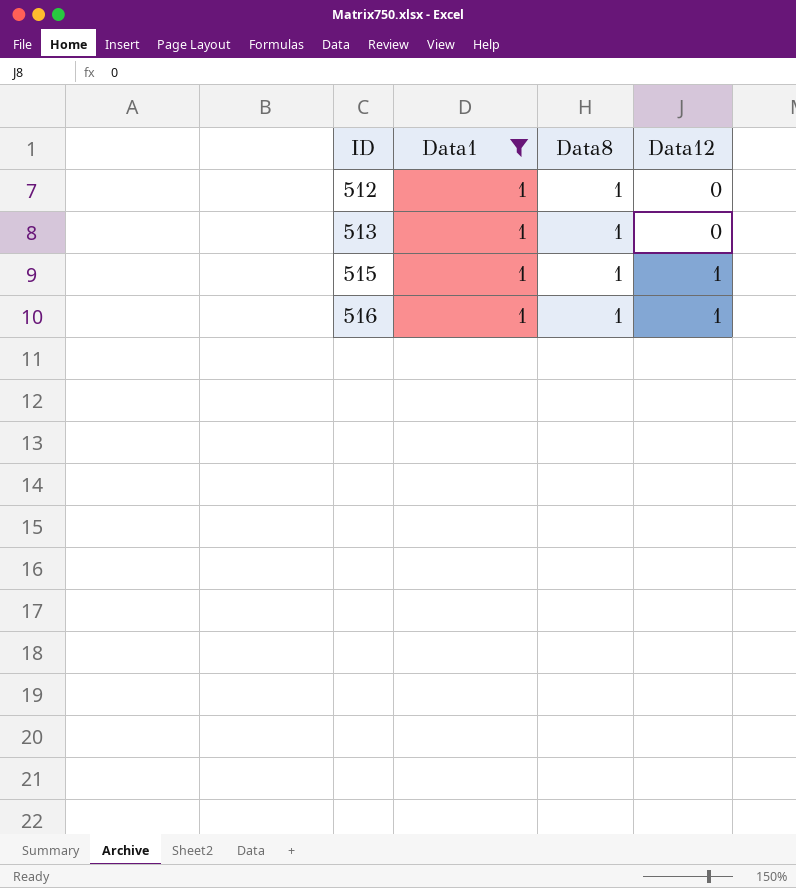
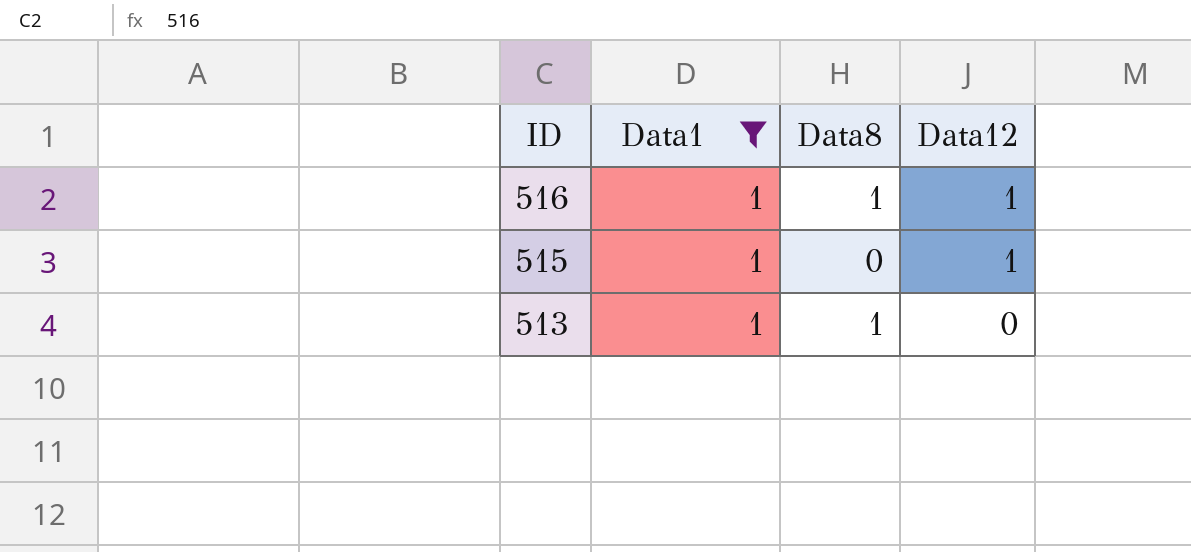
row order: ID ascending -> ID descending
row 512: 1 | 1 | 0 -> none
515 | Data8: 1 -> 0

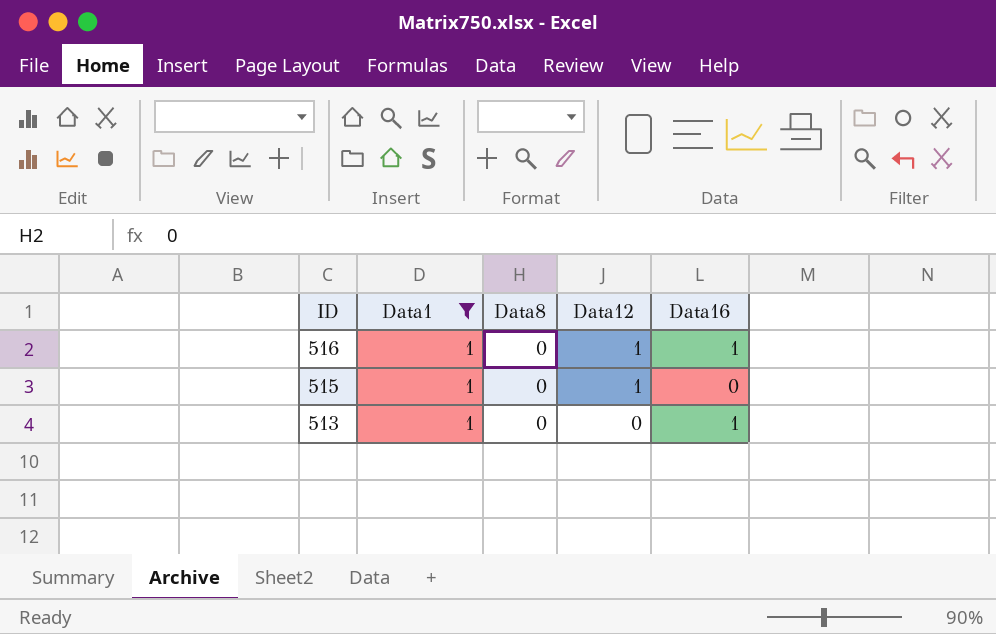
column Data16 | position: none -> 5
516 | Data8: 1 -> 0
513 | Data8: 1 -> 0

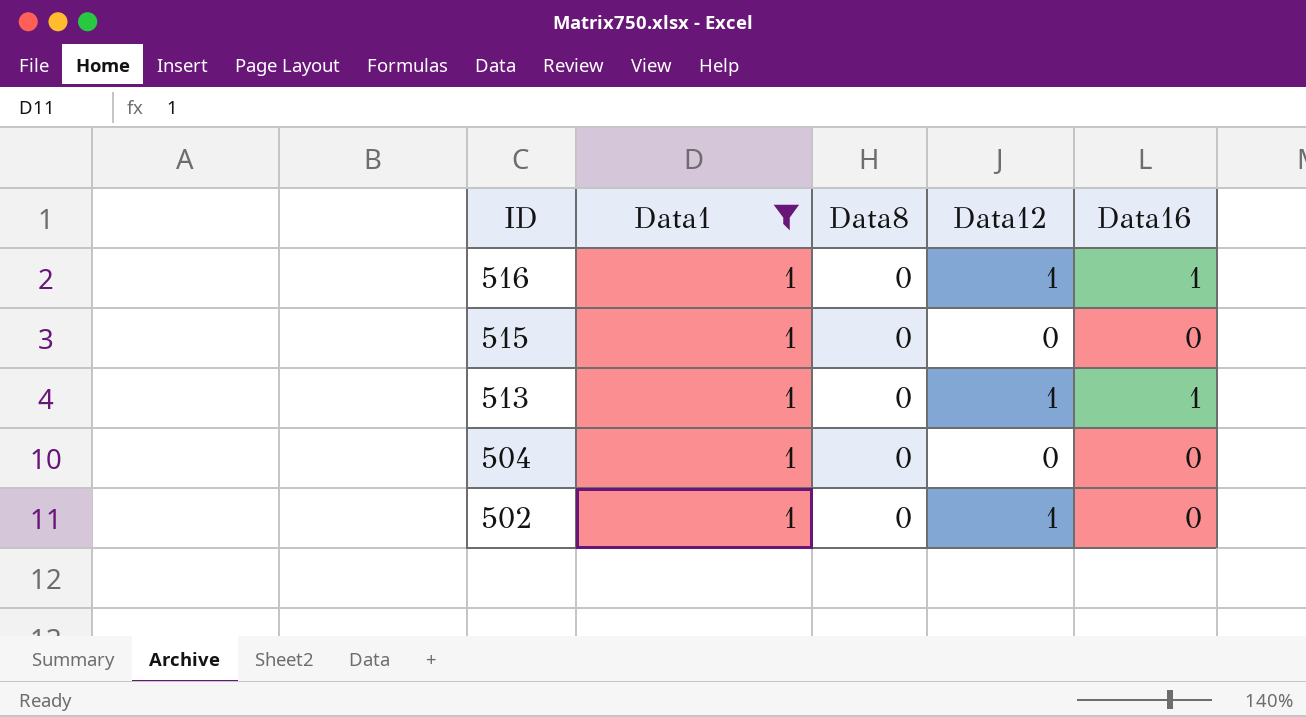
515 | Data12: 1 -> 0
513 | Data12: 0 -> 1
row 504: none -> 1 | 0 | 0 | 0
row 502: none -> 1 | 0 | 1 | 0

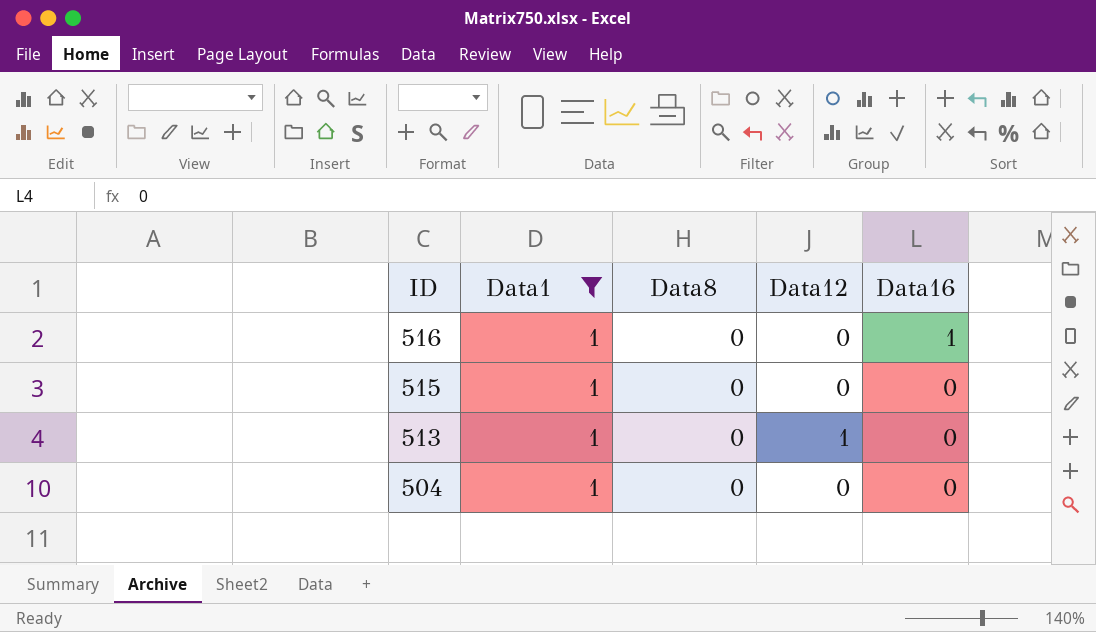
row 502: 1 | 0 | 1 | 0 -> none
516 | Data12: 1 -> 0
513 | Data16: 1 -> 0

